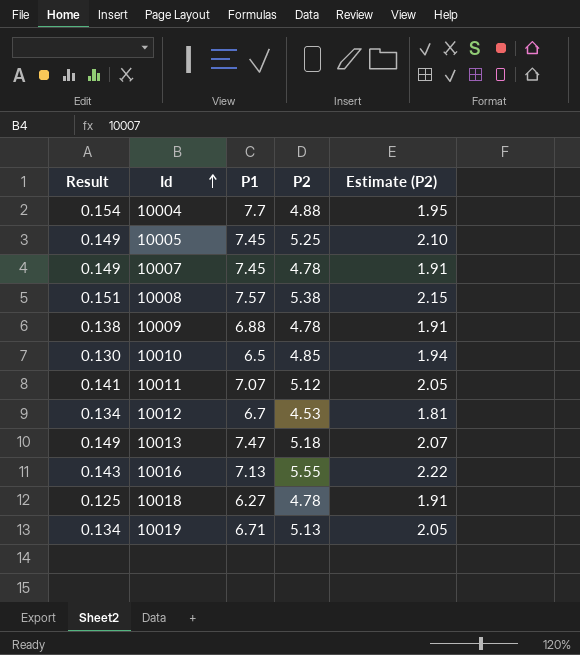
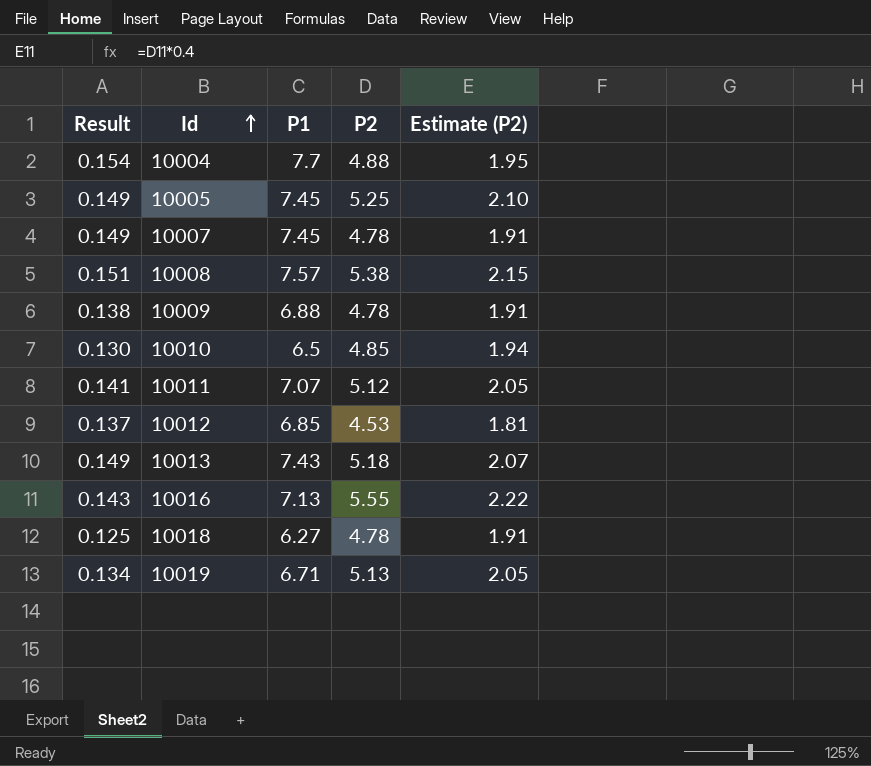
10012 | Result: 0.134 -> 0.137
10012 | P1: 6.7 -> 6.85
10013 | P1: 7.47 -> 7.43

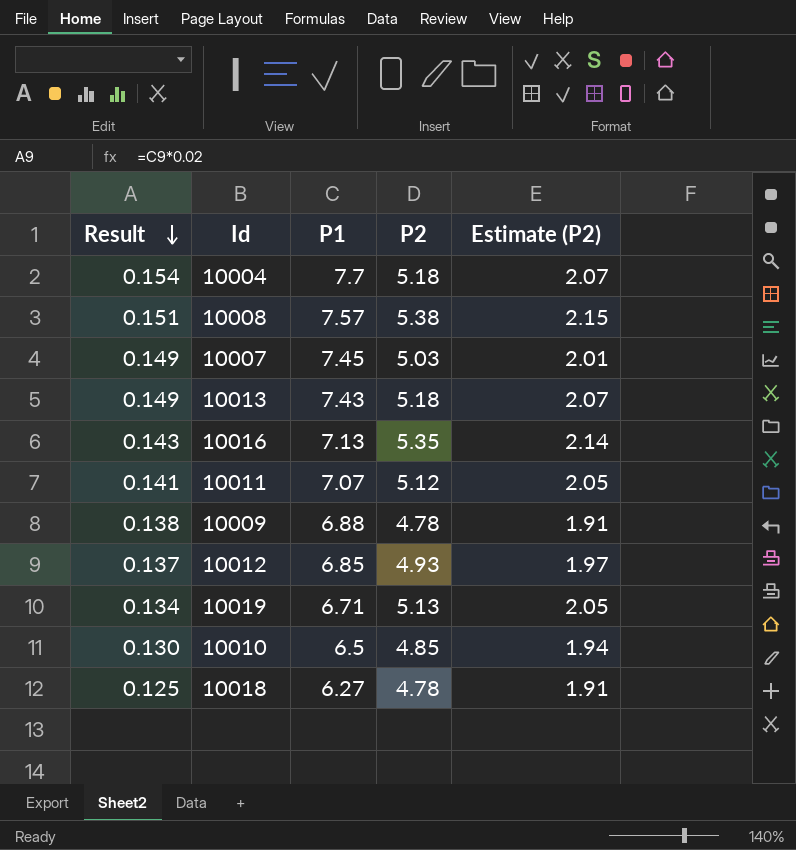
row order: Id ascending -> Result descending
row 10005: 0.149 | 7.45 | 5.25 | 2.10 -> none
10004 | P2: 4.88 -> 5.18
10004 | Estimate (P2): 1.95 -> 2.07
10007 | P2: 4.78 -> 5.03
10007 | Estimate (P2): 1.91 -> 2.01
10016 | P2: 5.55 -> 5.35
10016 | Estimate (P2): 2.22 -> 2.14
10012 | P2: 4.53 -> 4.93
10012 | Estimate (P2): 1.81 -> 1.97

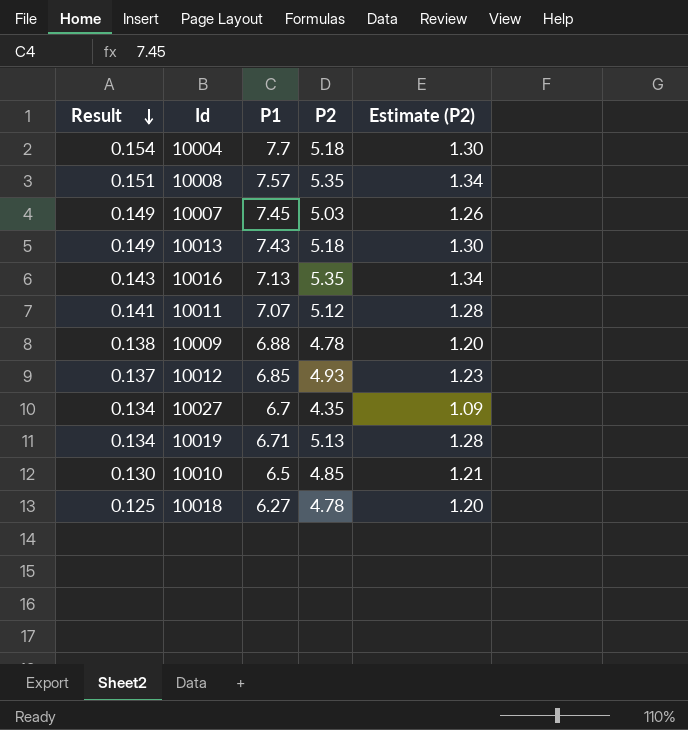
column Estimate (P2) | formula: [P2] * 0.4 -> [P2] * 0.25
10008 | P2: 5.38 -> 5.35
row 10027: none -> 0.134 | 6.7 | 4.35 | 1.09

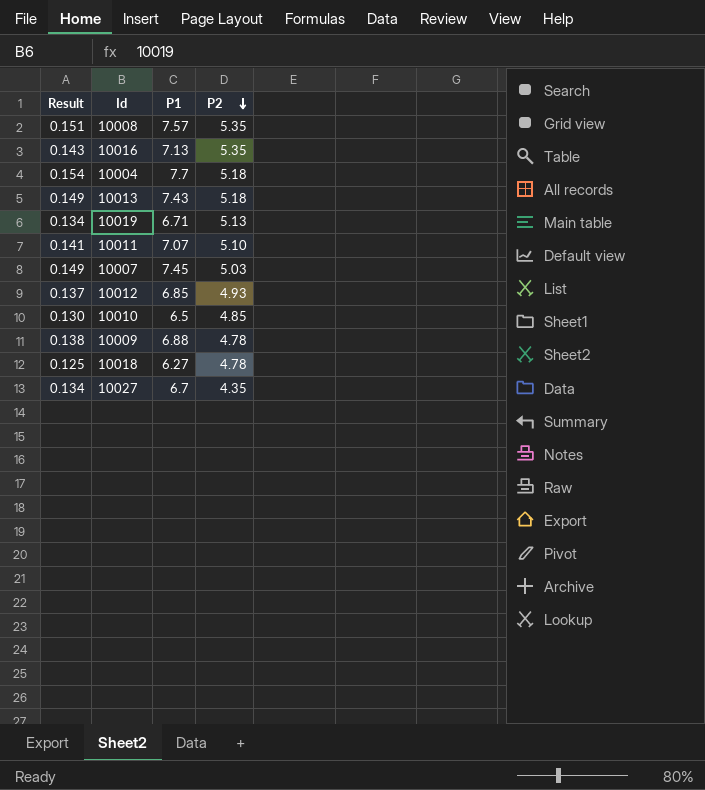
row order: Result descending -> P2 descending
column Estimate (P2) | formula: [P2] * 0.25 -> none
10011 | P2: 5.12 -> 5.10

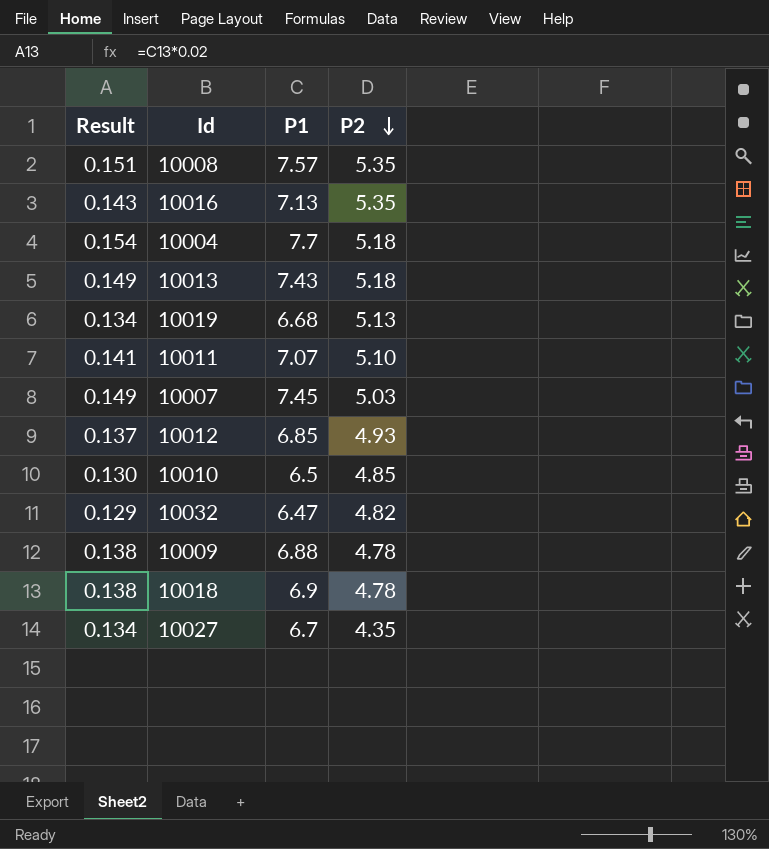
10019 | P1: 6.71 -> 6.68
row 10032: none -> 0.129 | 6.47 | 4.82
10018 | Result: 0.125 -> 0.138
10018 | P1: 6.27 -> 6.9

